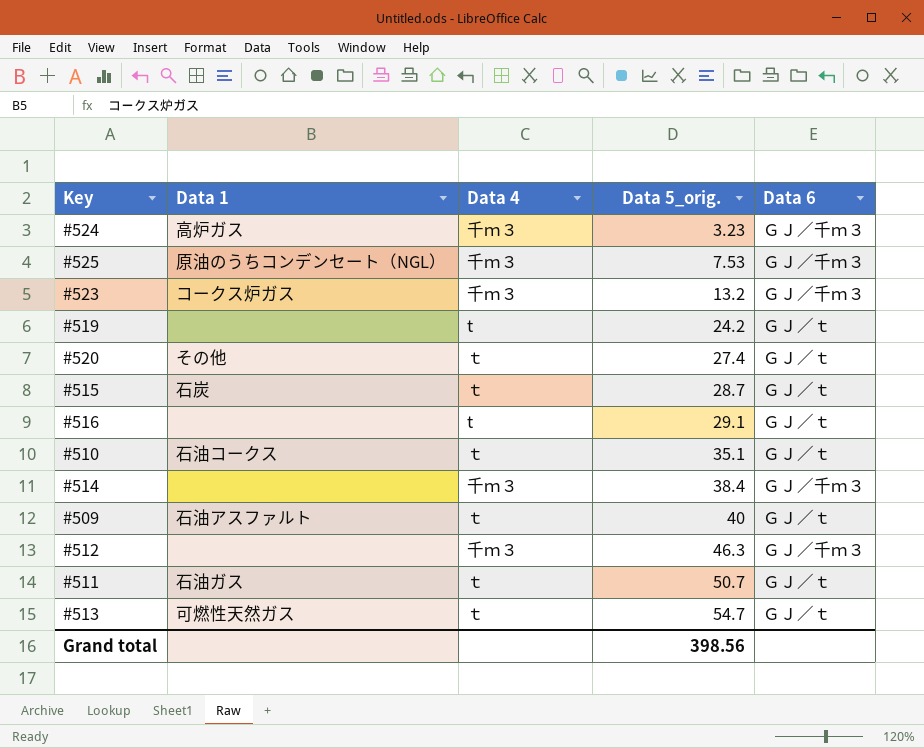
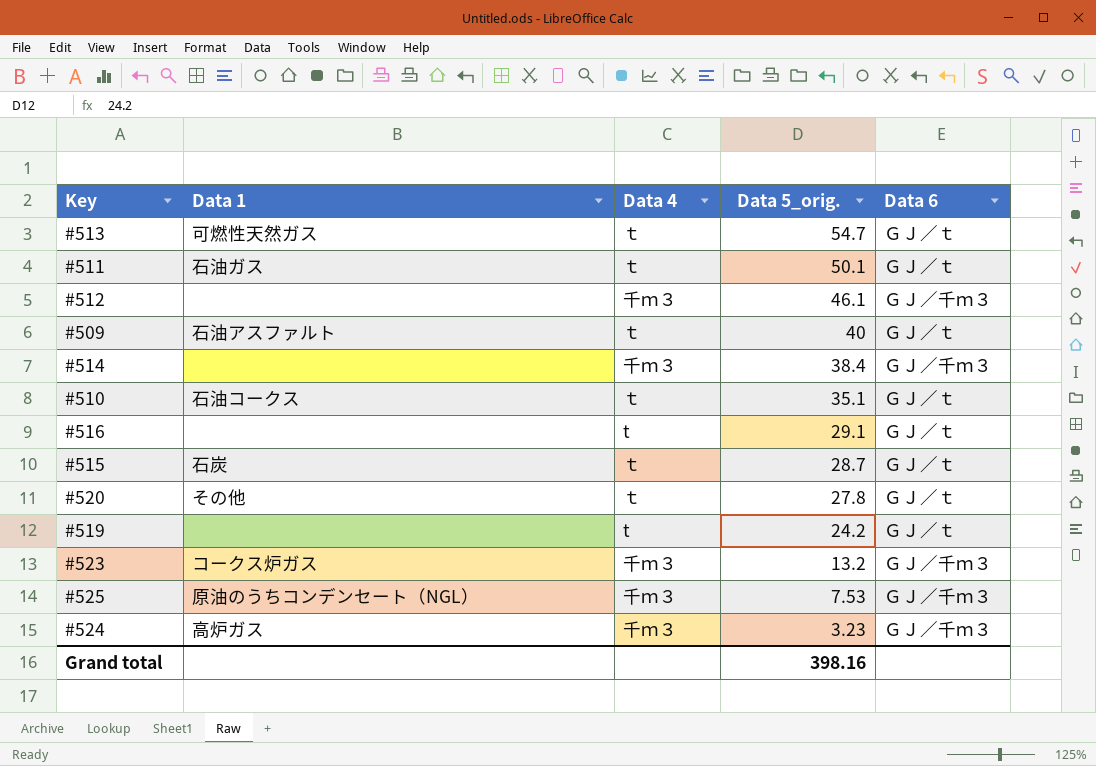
row order: Data 5_orig. ascending -> Data 5_orig. descending
#511 | Data 5_orig.: 50.7 -> 50.1
#512 | Data 5_orig.: 46.3 -> 46.1
#520 | Data 5_orig.: 27.4 -> 27.8
Grand total | Data 5_orig.: 398.56 -> 398.16

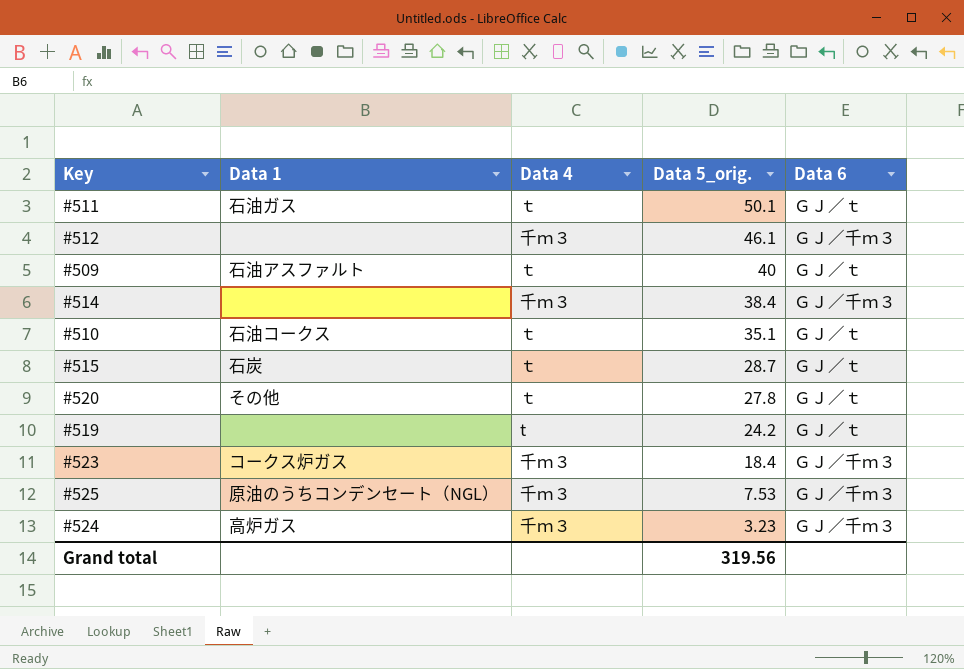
row #513: 可燃性天然ガス | ｔ | 54.7 | ＧＪ／ｔ -> none
row #516: none | t | 29.1 | ＧＪ／ｔ -> none
#523 | Data 5_orig.: 13.2 -> 18.4
Grand total | Data 5_orig.: 398.16 -> 319.56

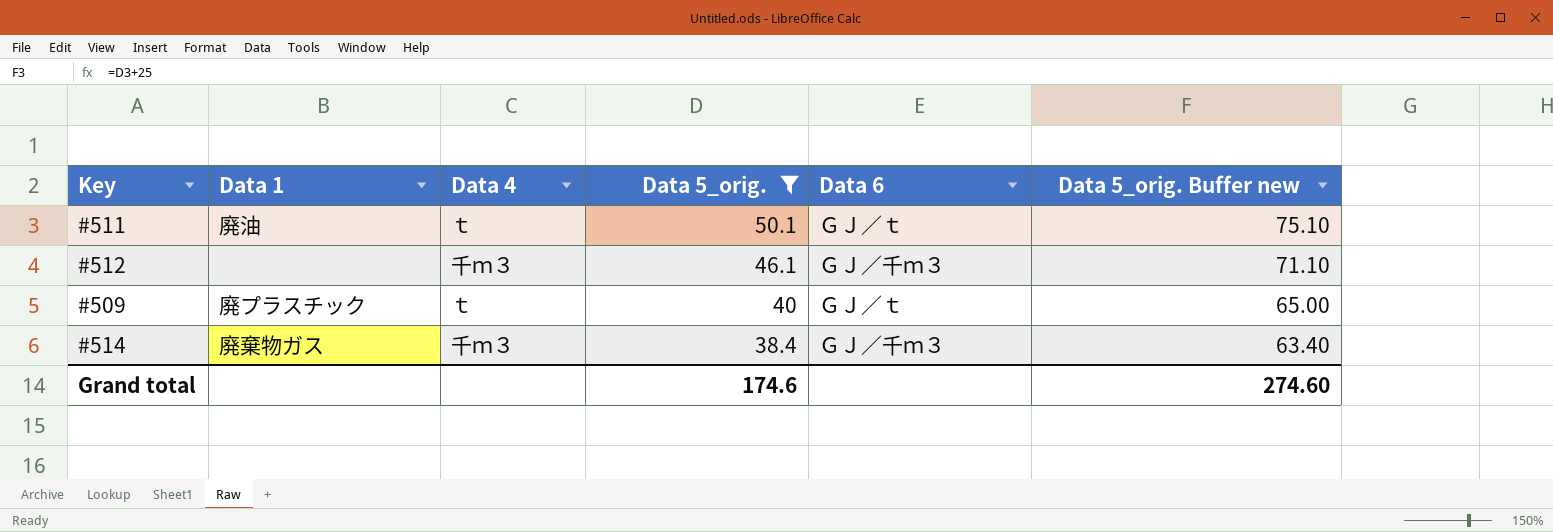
filter: none -> Data 5_orig. >= 38.4
column Data 5_orig. Buffer new | formula: none -> [Data 5_orig.] + 25
#511 | Data 1: 石油ガス -> 廃油
#509 | Data 1: 石油アスファルト -> 廃プラスチック
#514 | Data 1: none -> 廃棄物ガス
Grand total | Data 5_orig.: 319.56 -> 174.6

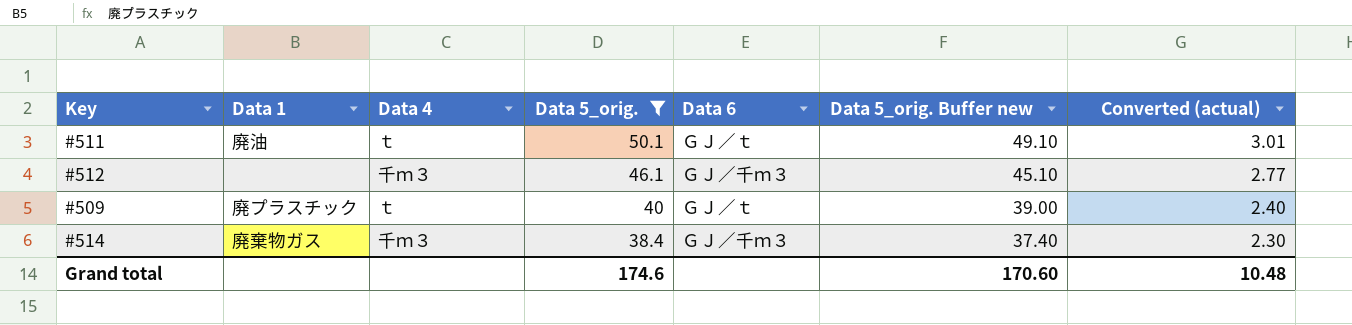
column Data 5_orig. Buffer new | formula: [Data 5_orig.] + 25 -> [Data 5_orig.] - 1
column Converted (actual) | formula: none -> [Data 5_orig.] * 0.06
Grand total | Data 5_orig. Buffer new: 274.60 -> 170.60

